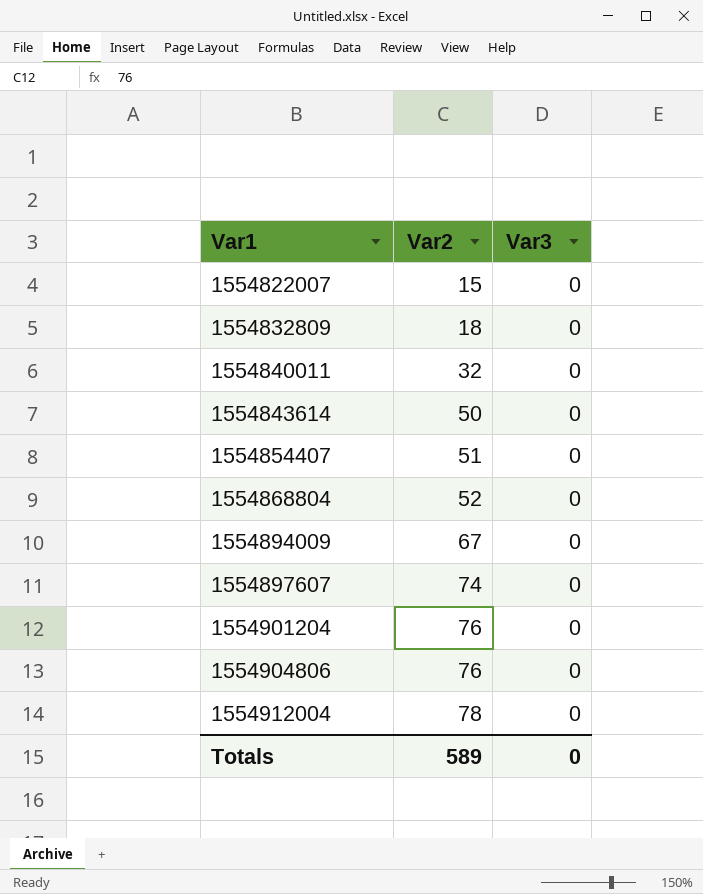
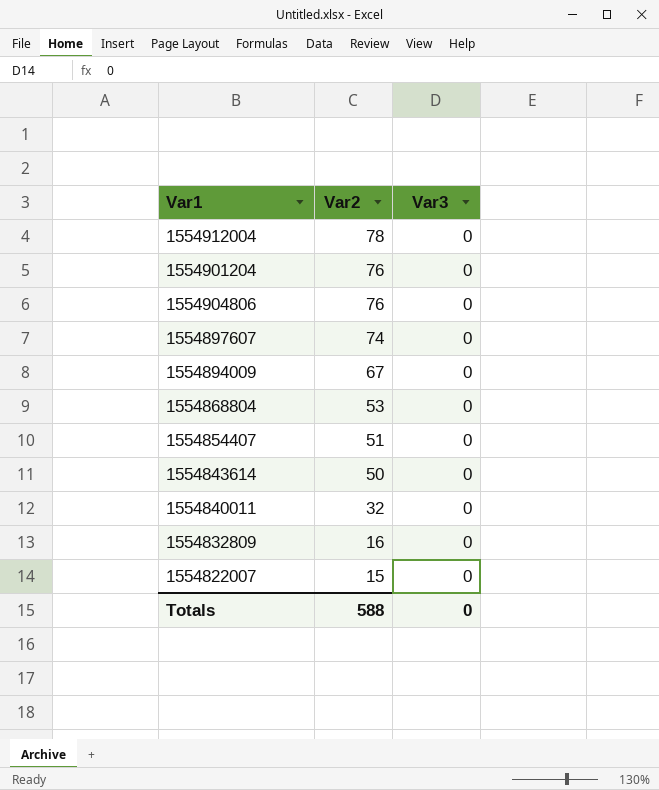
row order: Var1 ascending -> Var2 descending
1554868804 | Var2: 52 -> 53
1554832809 | Var2: 18 -> 16
Totals | Var2: 589 -> 588

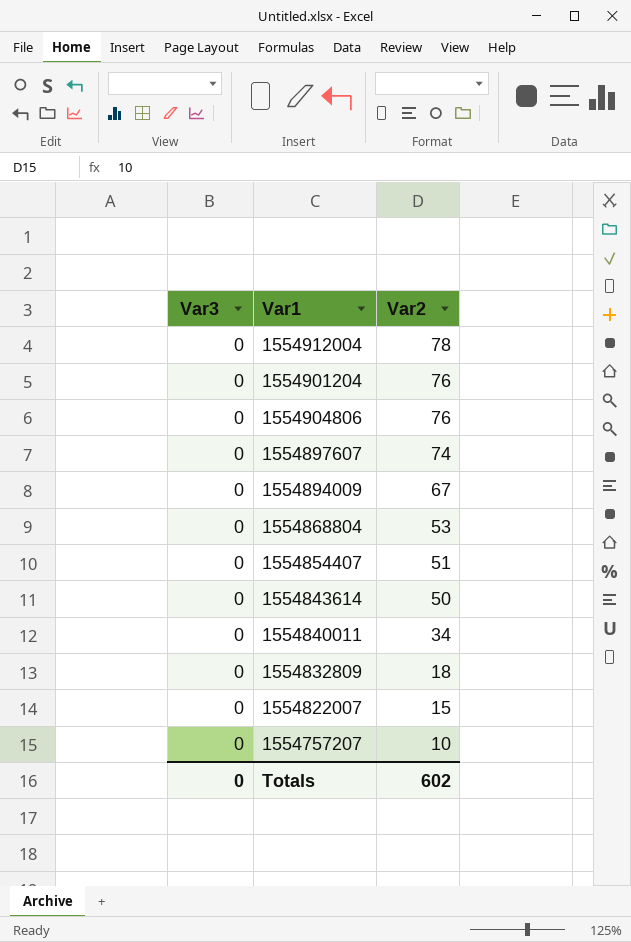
column Var3 | position: 3 -> 1
1554840011 | Var2: 32 -> 34
1554832809 | Var2: 16 -> 18
row 1554757207: none -> 0 | 10
Totals | Var2: 588 -> 602

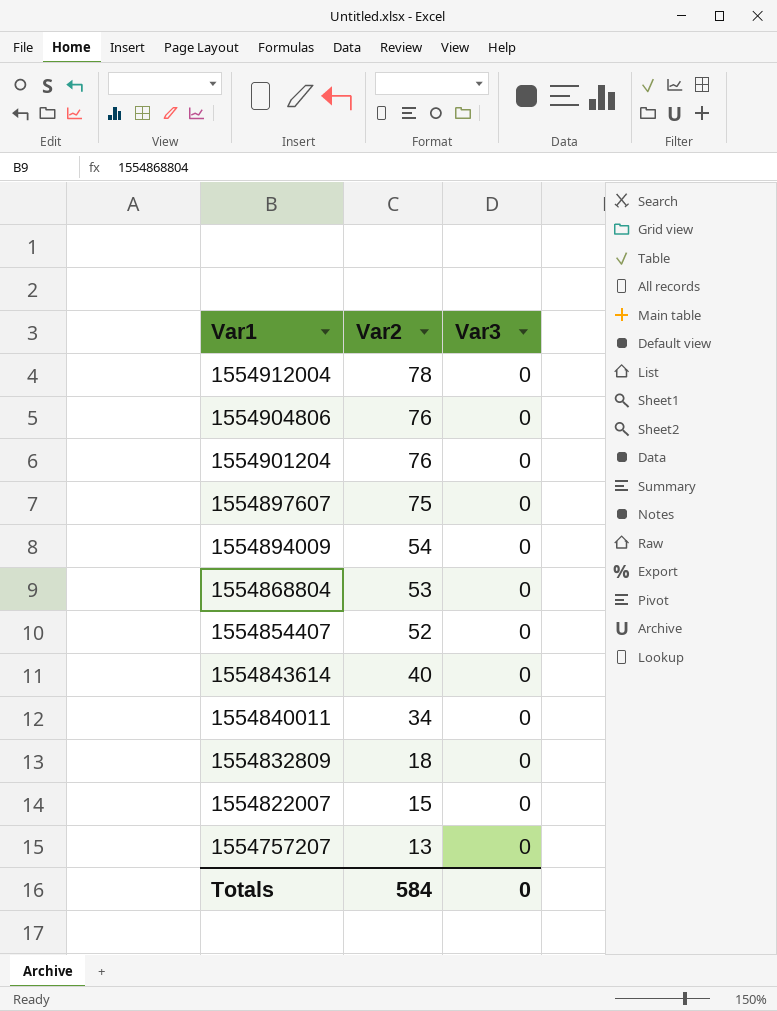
row order: Var2 descending -> Var1 descending
column Var3 | position: 1 -> 3
1554897607 | Var2: 74 -> 75
1554894009 | Var2: 67 -> 54
1554854407 | Var2: 51 -> 52
1554843614 | Var2: 50 -> 40
1554757207 | Var2: 10 -> 13
Totals | Var2: 602 -> 584

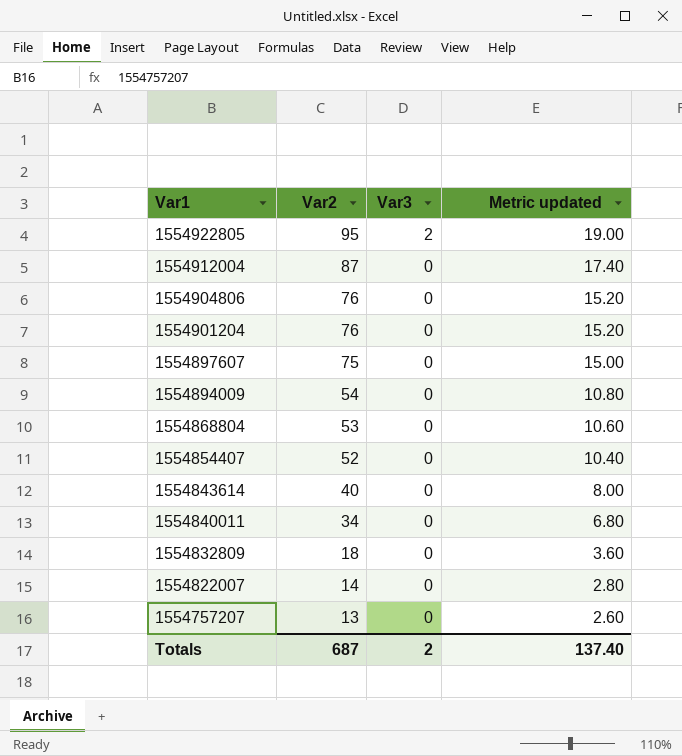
column Metric updated | formula: none -> [Var2] * 0.2
row 1554922805: none -> 95 | 2 | 19.00
1554912004 | Var2: 78 -> 87
1554822007 | Var2: 15 -> 14
Totals | Var2: 584 -> 687
Totals | Var3: 0 -> 2

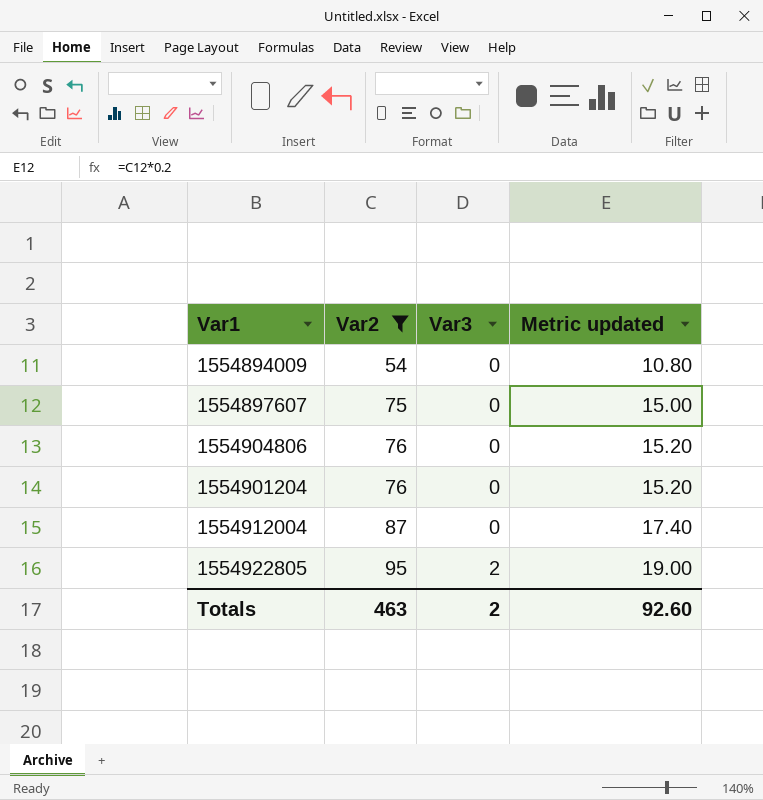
filter: none -> Var2 >= 54
row order: Var1 descending -> Var2 ascending
Totals | Var2: 687 -> 463
Totals | Metric updated: 137.40 -> 92.60

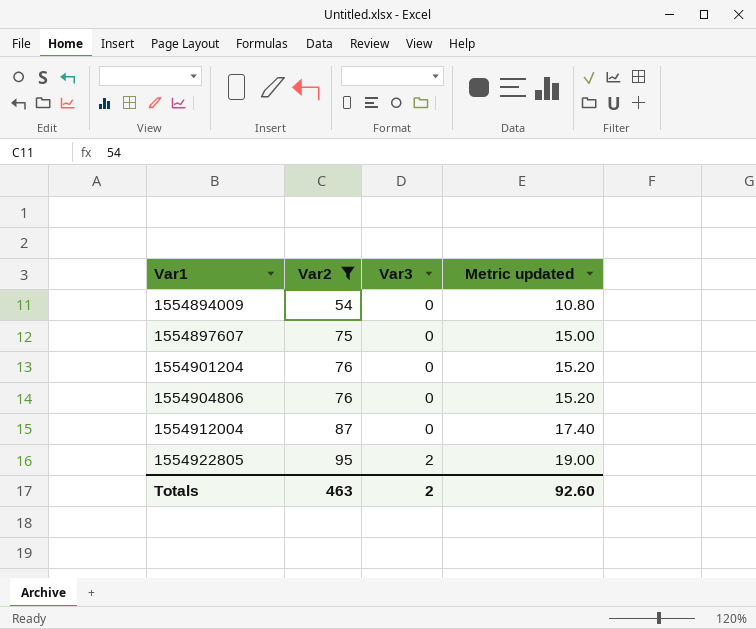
row order: Var2 ascending -> Var1 ascending

